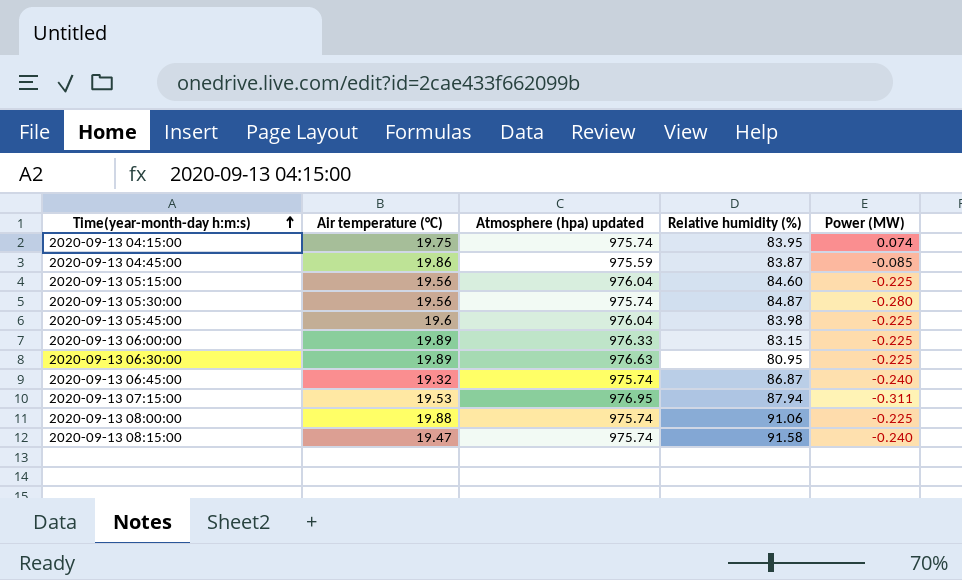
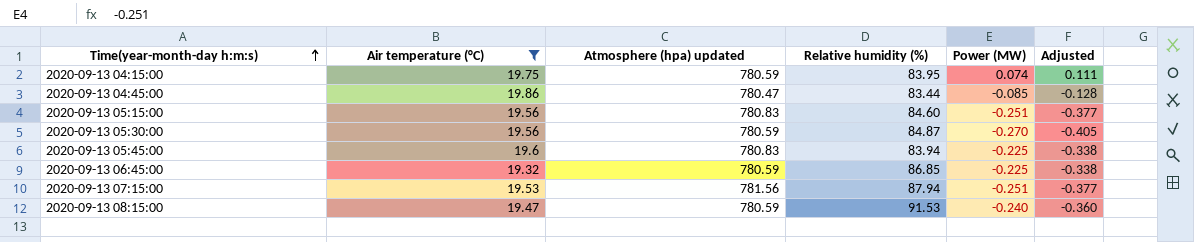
filter: none -> Air temperature (°C) <= 19.86
column Adjusted | formula: none -> [Power (MW)] * 1.5
2020-09-13 04:15:00 | Atmosphere (hpa) updated: 975.74 -> 780.59
2020-09-13 04:45:00 | Atmosphere (hpa) updated: 975.59 -> 780.47
2020-09-13 04:45:00 | Relative humidity (%): 83.87 -> 83.44
2020-09-13 05:15:00 | Atmosphere (hpa) updated: 976.04 -> 780.83
2020-09-13 05:15:00 | Power (MW): -0.225 -> -0.251
2020-09-13 05:30:00 | Atmosphere (hpa) updated: 975.74 -> 780.59
2020-09-13 05:30:00 | Power (MW): -0.280 -> -0.270
2020-09-13 05:45:00 | Atmosphere (hpa) updated: 976.04 -> 780.83
2020-09-13 05:45:00 | Relative humidity (%): 83.98 -> 83.94
2020-09-13 06:45:00 | Atmosphere (hpa) updated: 975.74 -> 780.59
2020-09-13 06:45:00 | Relative humidity (%): 86.87 -> 86.85
2020-09-13 06:45:00 | Power (MW): -0.240 -> -0.225
2020-09-13 07:15:00 | Atmosphere (hpa) updated: 976.95 -> 781.56
2020-09-13 07:15:00 | Power (MW): -0.311 -> -0.251
2020-09-13 08:15:00 | Atmosphere (hpa) updated: 975.74 -> 780.59
2020-09-13 08:15:00 | Relative humidity (%): 91.58 -> 91.53

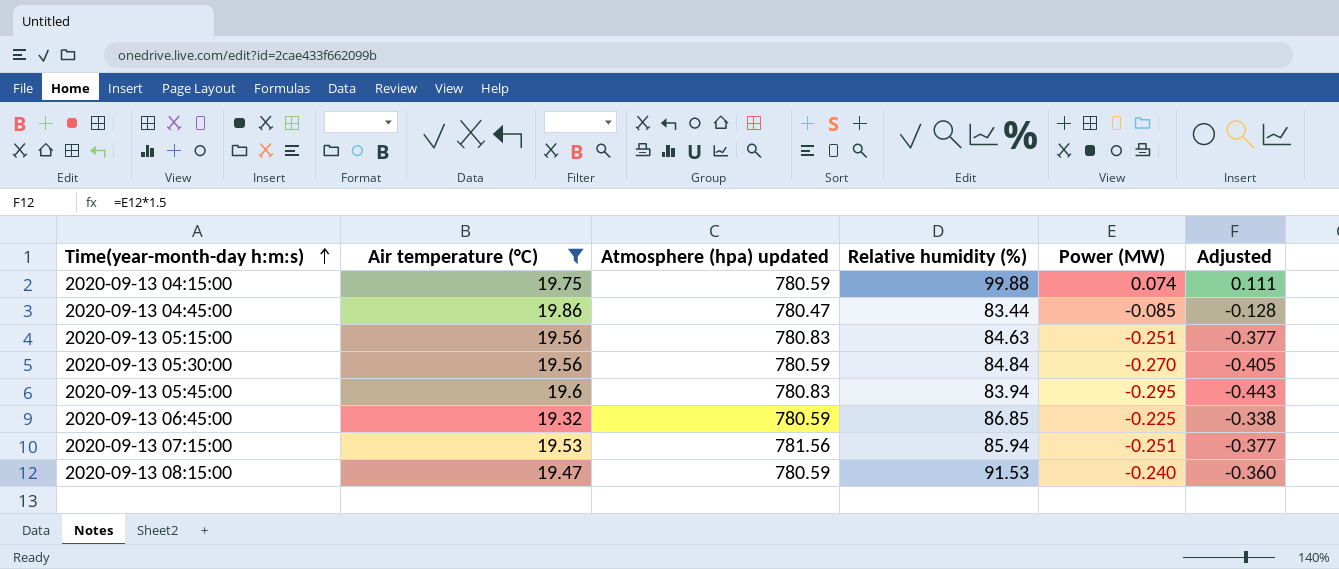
2020-09-13 04:15:00 | Relative humidity (%): 83.95 -> 99.88
2020-09-13 05:15:00 | Relative humidity (%): 84.60 -> 84.63
2020-09-13 05:30:00 | Relative humidity (%): 84.87 -> 84.84
2020-09-13 05:45:00 | Power (MW): -0.225 -> -0.295
2020-09-13 05:45:00 | Adjusted: -0.338 -> -0.443
2020-09-13 07:15:00 | Relative humidity (%): 87.94 -> 85.94

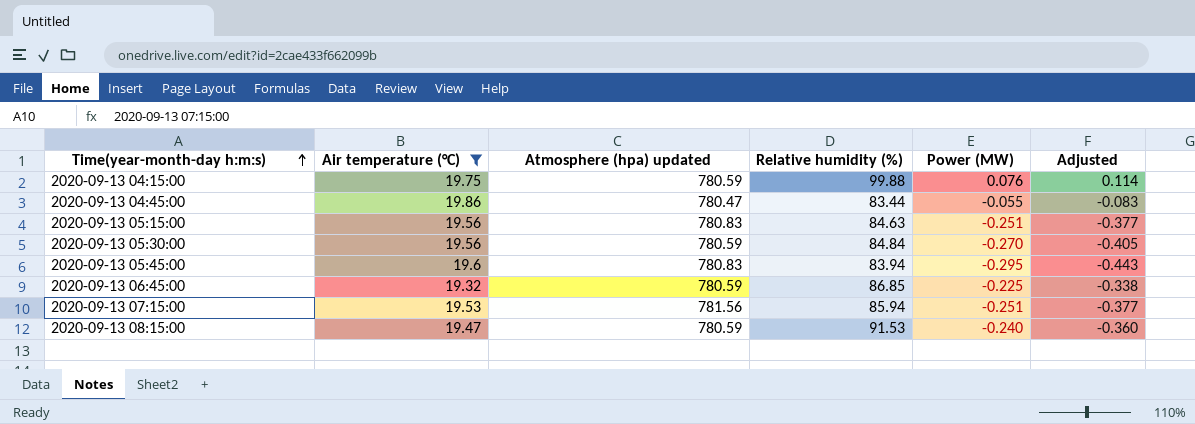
2020-09-13 04:15:00 | Power (MW): 0.074 -> 0.076
2020-09-13 04:15:00 | Adjusted: 0.111 -> 0.114
2020-09-13 04:45:00 | Power (MW): -0.085 -> -0.055
2020-09-13 04:45:00 | Adjusted: -0.128 -> -0.083

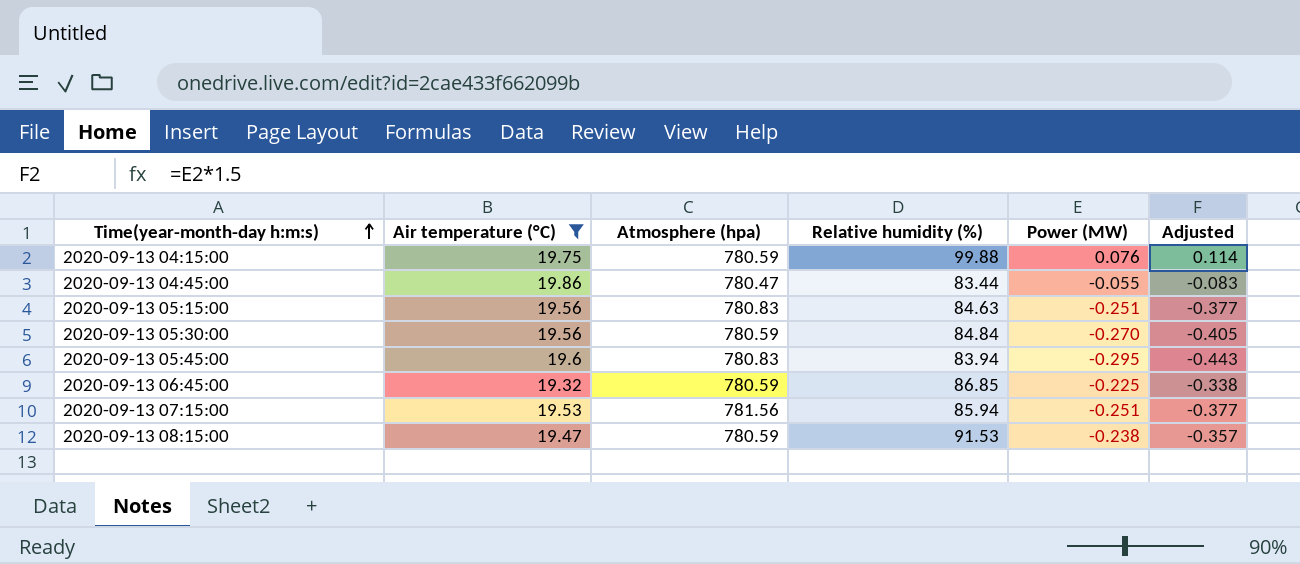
column name: Atmosphere (hpa) updated -> Atmosphere (hpa)
2020-09-13 08:15:00 | Power (MW): -0.240 -> -0.238
2020-09-13 08:15:00 | Adjusted: -0.360 -> -0.357

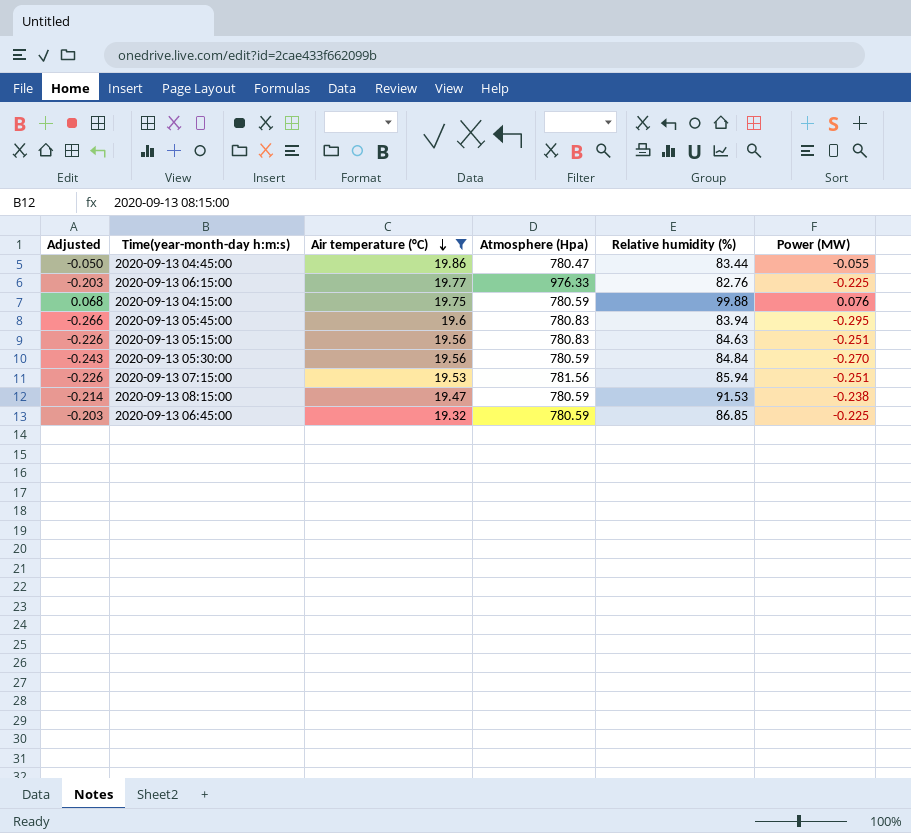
row order: Time(year-month-day h:m:s) ascending -> Air temperature (°C) descending
column Adjusted | formula: [Power (MW)] * 1.5 -> [Power (MW)] * 0.9
column Adjusted | position: 6 -> 1
column name: Atmosphere (hpa) -> Atmosphere (Hpa)
row 2020-09-13 06:15:00: none -> -0.203 | 19.77 | 976.33 | 82.76 | -0.225

